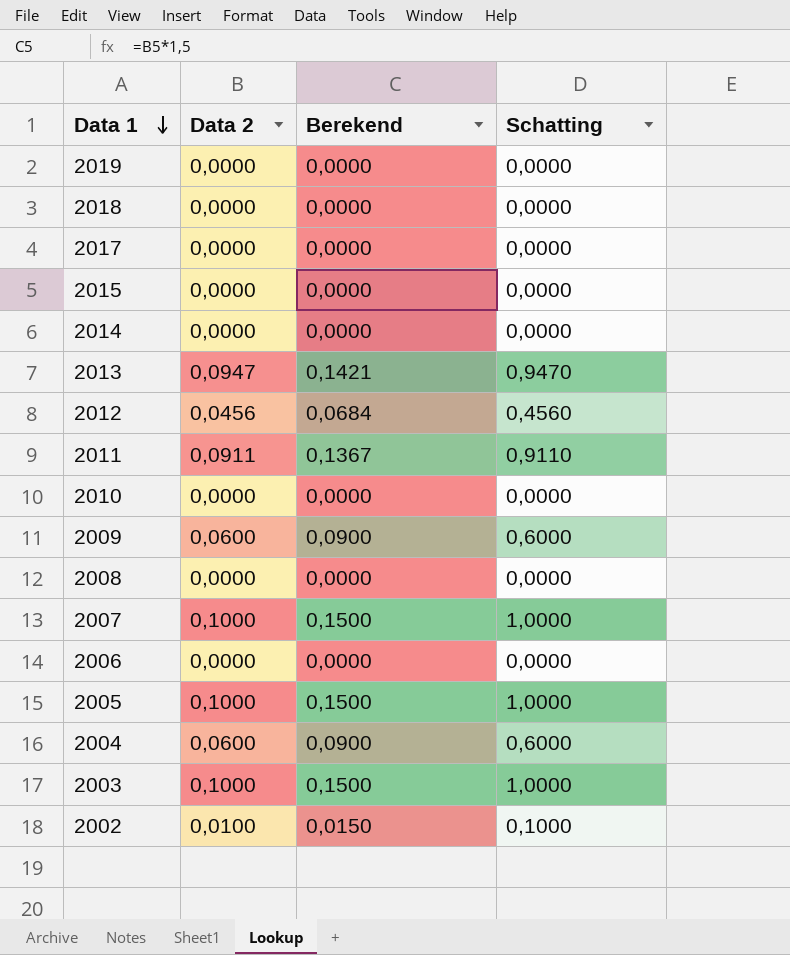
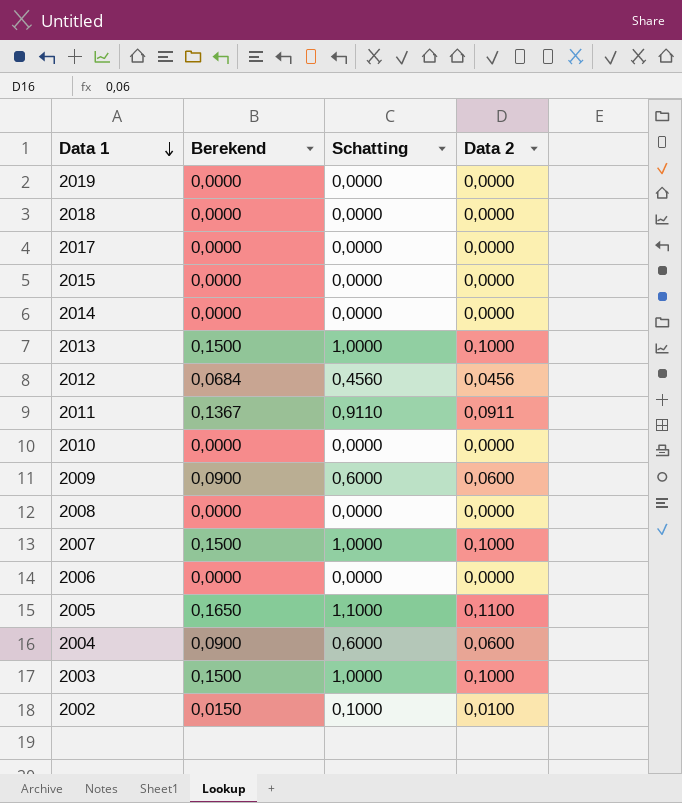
column Data 2 | position: 2 -> 4
2013 | Berekend: 0,1421 -> 0,1500
2013 | Schatting: 0,9470 -> 1,0000
2013 | Data 2: 0,0947 -> 0,1000
2005 | Berekend: 0,1500 -> 0,1650
2005 | Schatting: 1,0000 -> 1,1000
2005 | Data 2: 0,1000 -> 0,1100

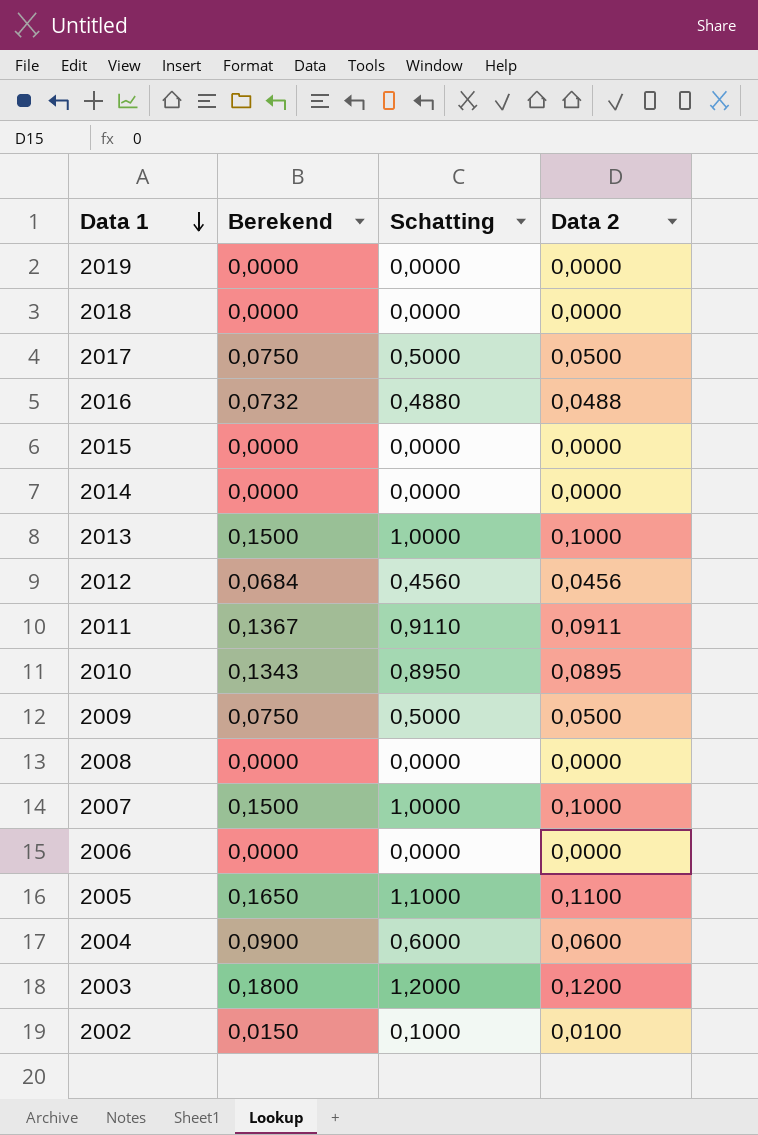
2017 | Berekend: 0,0000 -> 0,0750
2017 | Schatting: 0,0000 -> 0,5000
2017 | Data 2: 0,0000 -> 0,0500
row 2016: none -> 0,0732 | 0,4880 | 0,0488
2010 | Berekend: 0,0000 -> 0,1343
2010 | Schatting: 0,0000 -> 0,8950
2010 | Data 2: 0,0000 -> 0,0895
2009 | Berekend: 0,0900 -> 0,0750
2009 | Schatting: 0,6000 -> 0,5000
2009 | Data 2: 0,0600 -> 0,0500
2003 | Berekend: 0,1500 -> 0,1800
2003 | Schatting: 1,0000 -> 1,2000
2003 | Data 2: 0,1000 -> 0,1200

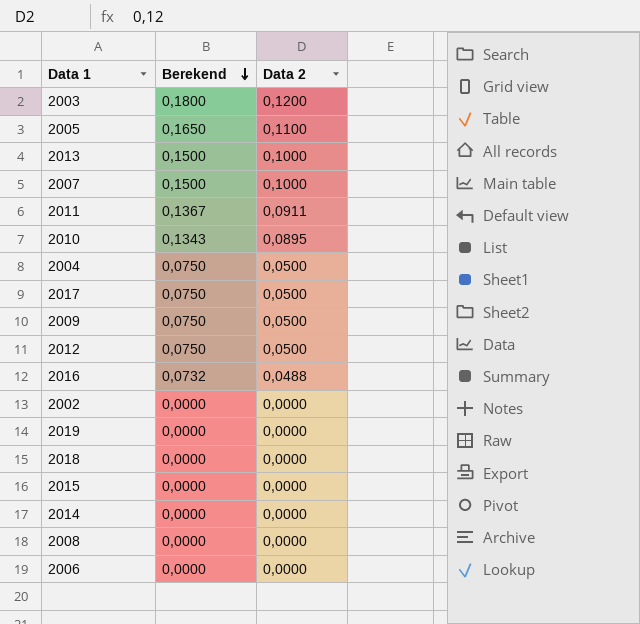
row order: Data 1 descending -> Berekend descending
column Schatting | formula: [Data 2] * 10 -> none
2004 | Berekend: 0,0900 -> 0,0750
2004 | Data 2: 0,0600 -> 0,0500
2012 | Berekend: 0,0684 -> 0,0750
2012 | Data 2: 0,0456 -> 0,0500
2002 | Berekend: 0,0150 -> 0,0000
2002 | Data 2: 0,0100 -> 0,0000

